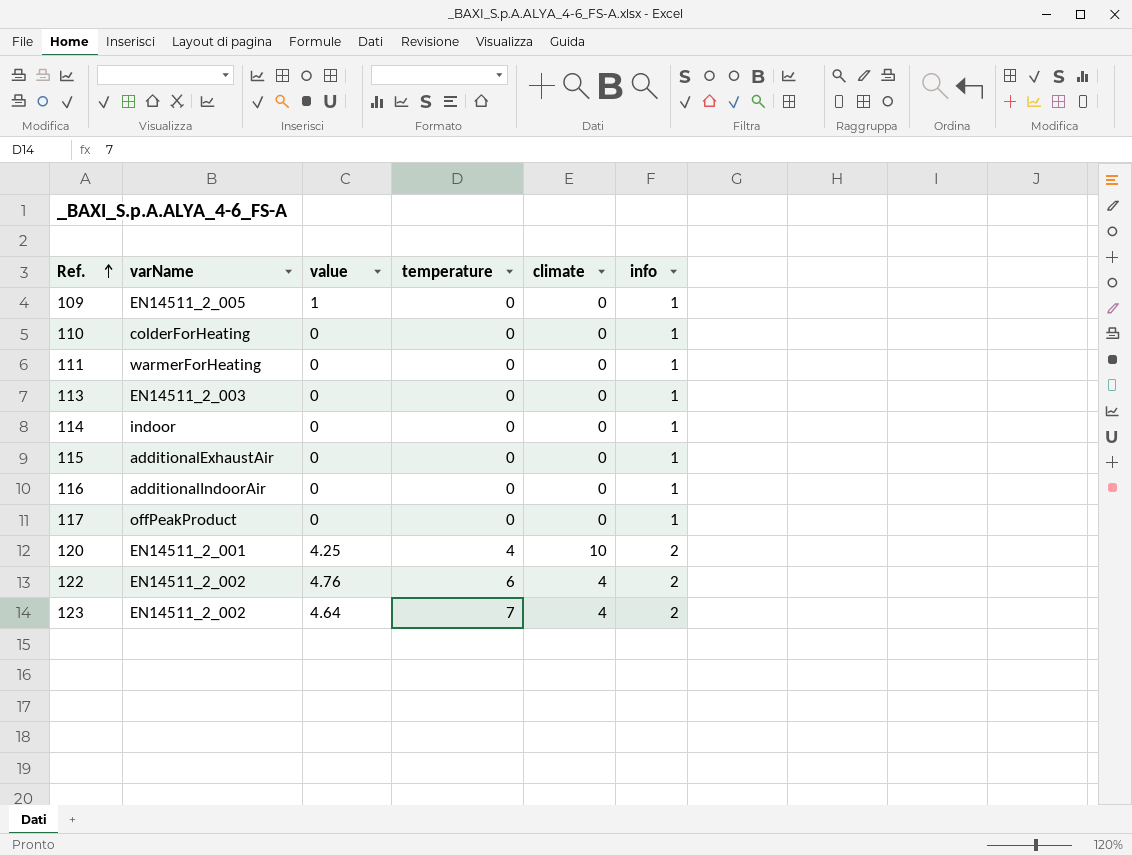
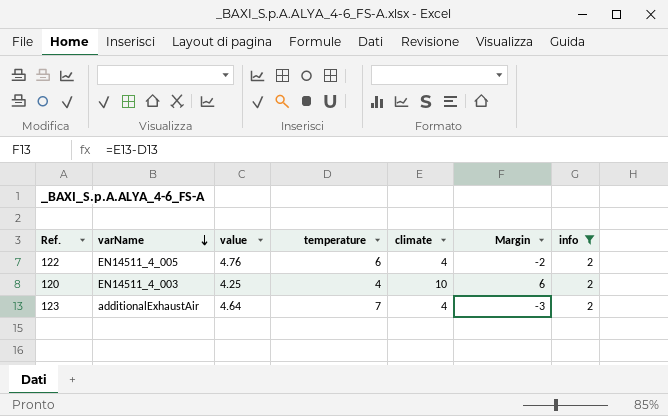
filter: none -> info = 2
row order: Ref. ascending -> varName descending
column Margin | formula: none -> [climate] - [temperature]
122 | varName: EN14511_2_002 -> EN14511_4_005
120 | varName: EN14511_2_001 -> EN14511_4_003
123 | varName: EN14511_2_002 -> additionalExhaustAir

